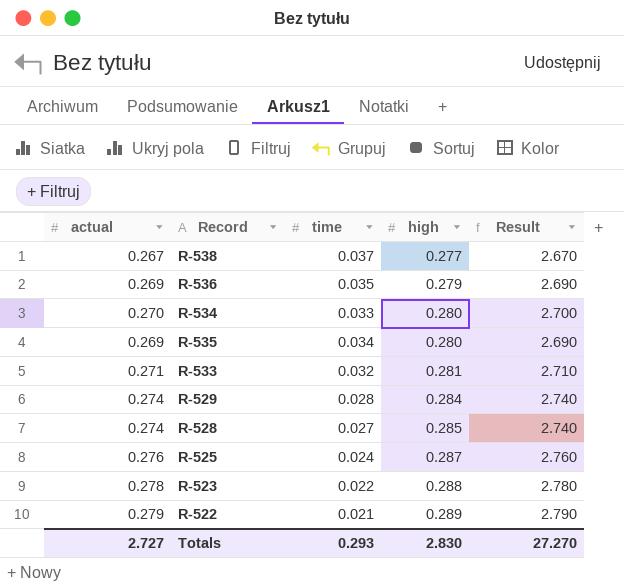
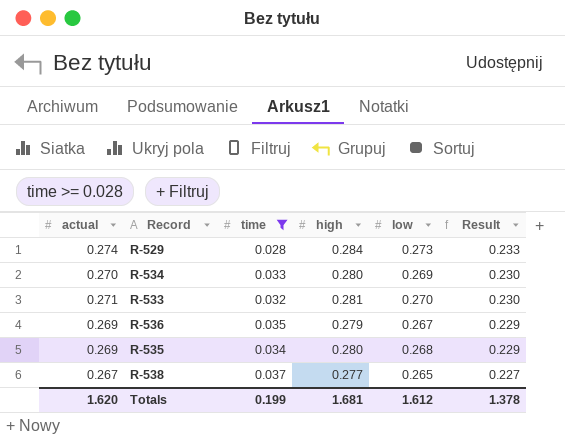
filter: none -> time >= 0.028
row order: high ascending -> Result descending
column low | position: none -> 5
column Result | formula: [actual] * 10 -> [actual] * 0.85
Totals | actual: 2.727 -> 1.620
Totals | time: 0.293 -> 0.199
Totals | high: 2.830 -> 1.681
Totals | Result: 27.270 -> 1.378

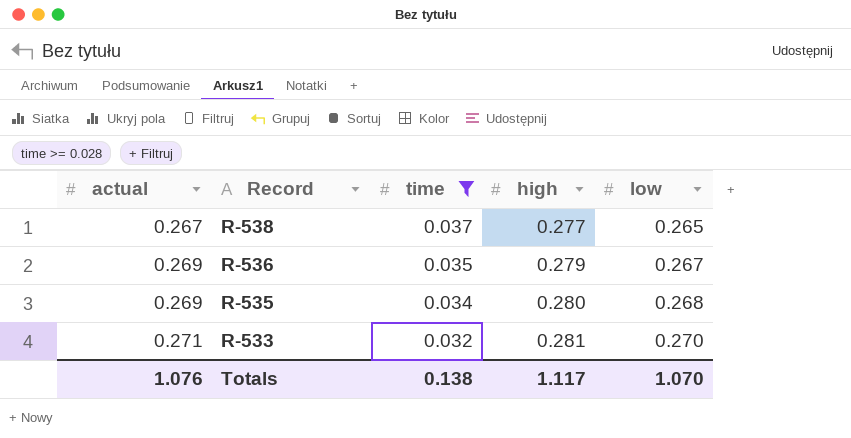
row order: Result descending -> actual ascending
column Result | formula: [actual] * 0.85 -> none
row R-529: 0.274 | 0.028 | 0.284 | 0.273 | 0.233 -> none
row R-534: 0.270 | 0.033 | 0.280 | 0.269 | 0.230 -> none
Totals | actual: 1.620 -> 1.076
Totals | time: 0.199 -> 0.138
Totals | high: 1.681 -> 1.117
Totals | low: 1.612 -> 1.070

